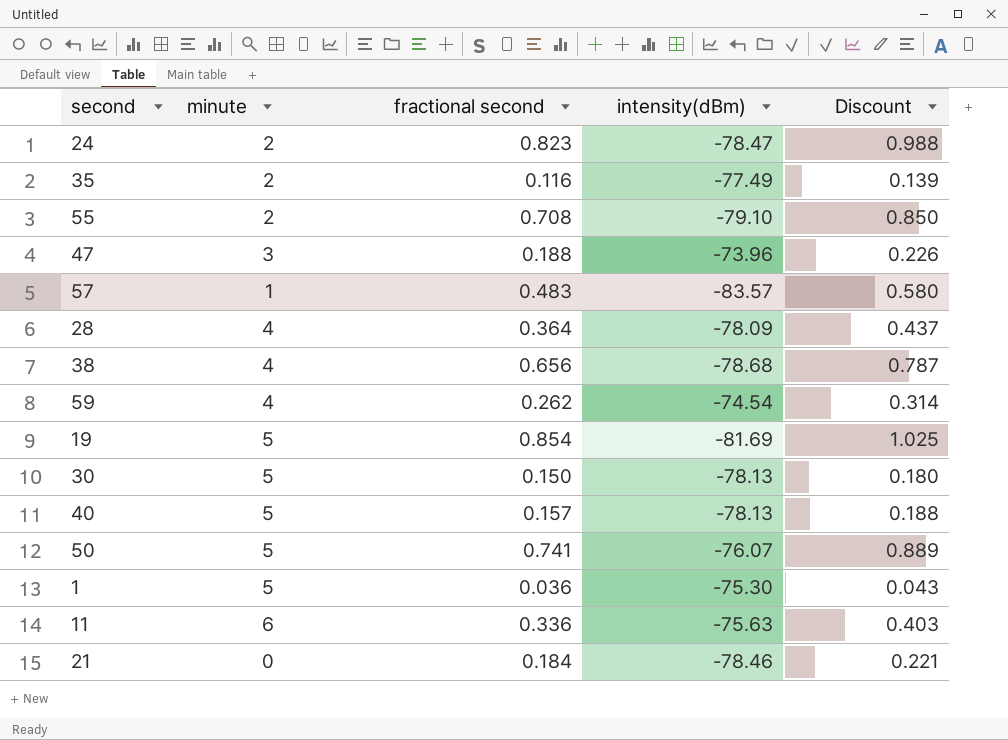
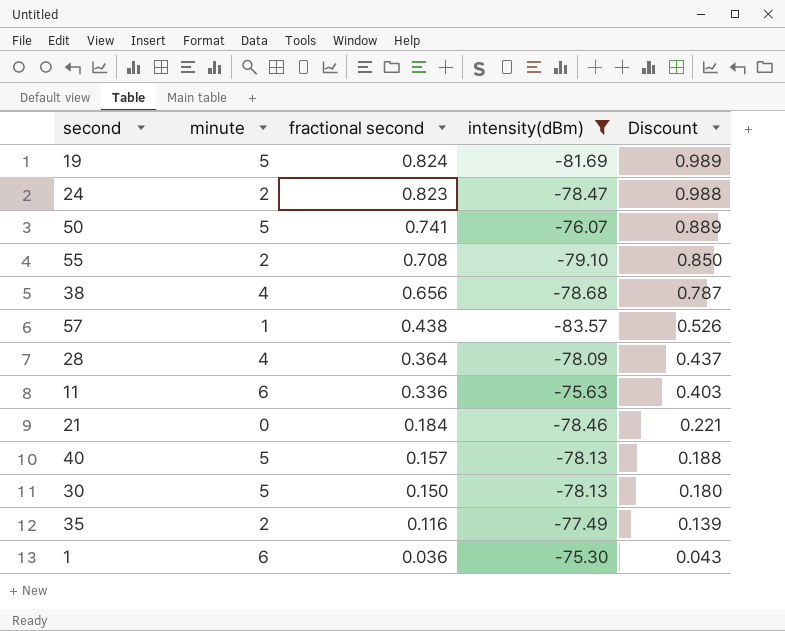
filter: none -> intensity(dBm) <= -75.30
row order: none -> fractional second descending
19 | fractional second: 0.854 -> 0.824
19 | Discount: 1.025 -> 0.989
57 | fractional second: 0.483 -> 0.438
57 | Discount: 0.580 -> 0.526
1 | minute: 5 -> 6

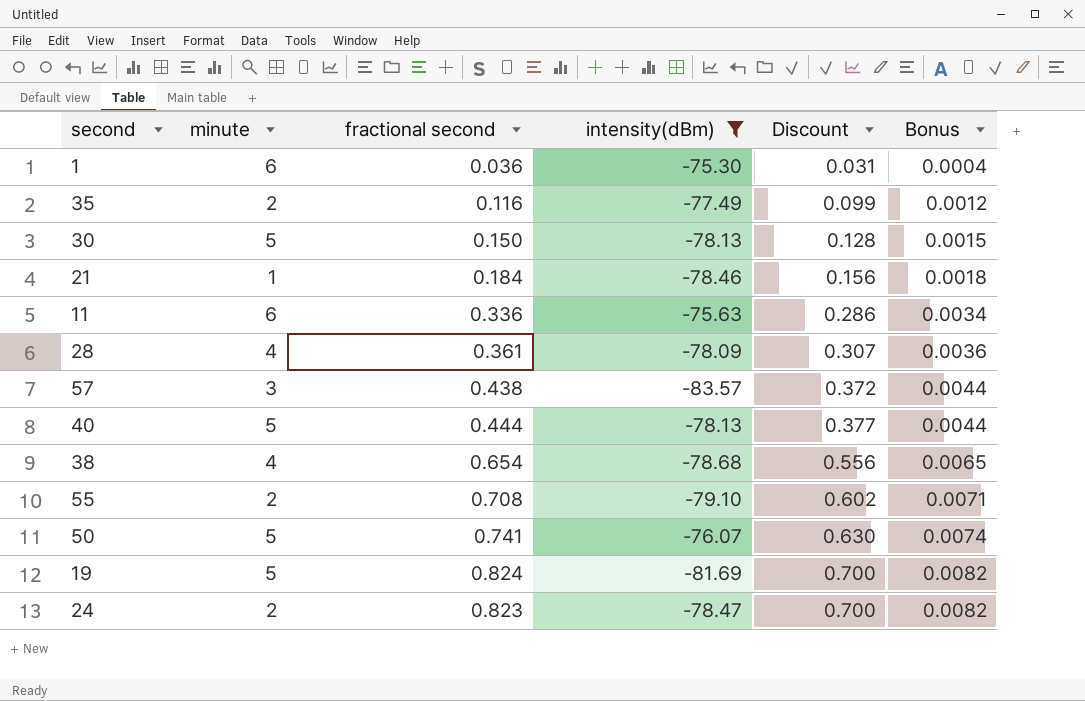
row order: fractional second descending -> Discount ascending
column Discount | formula: [fractional second] * 1.2 -> [fractional second] * 0.85
column Bonus | formula: none -> [fractional second] * 0.01
21 | minute: 0 -> 1
28 | fractional second: 0.364 -> 0.361
57 | minute: 1 -> 3
40 | fractional second: 0.157 -> 0.444
38 | fractional second: 0.656 -> 0.654

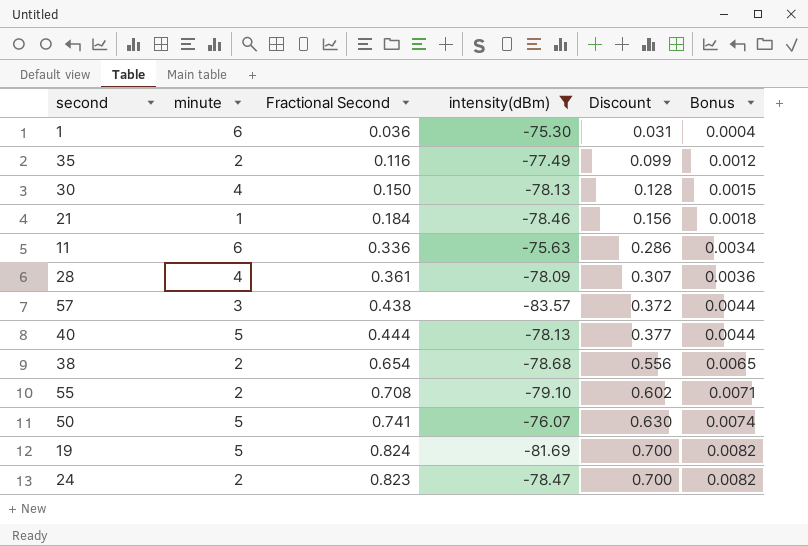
column name: fractional second -> Fractional Second
30 | minute: 5 -> 4
38 | minute: 4 -> 2

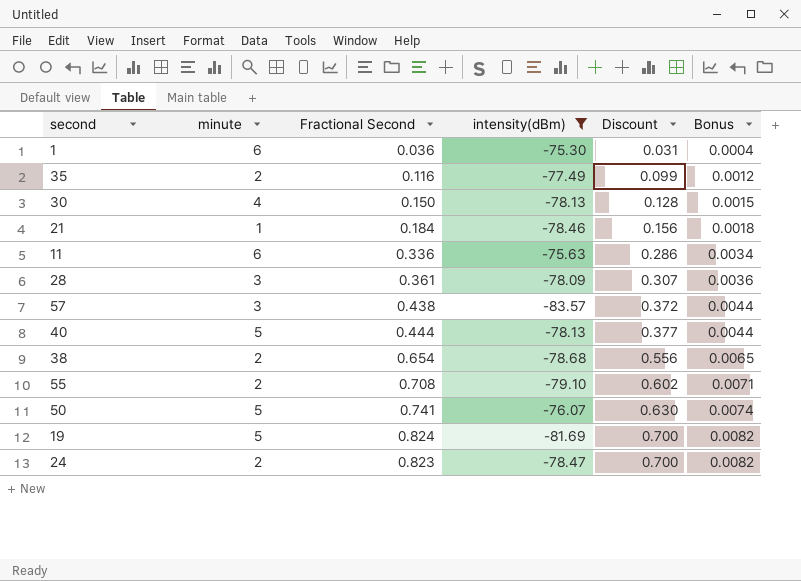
28 | minute: 4 -> 3

